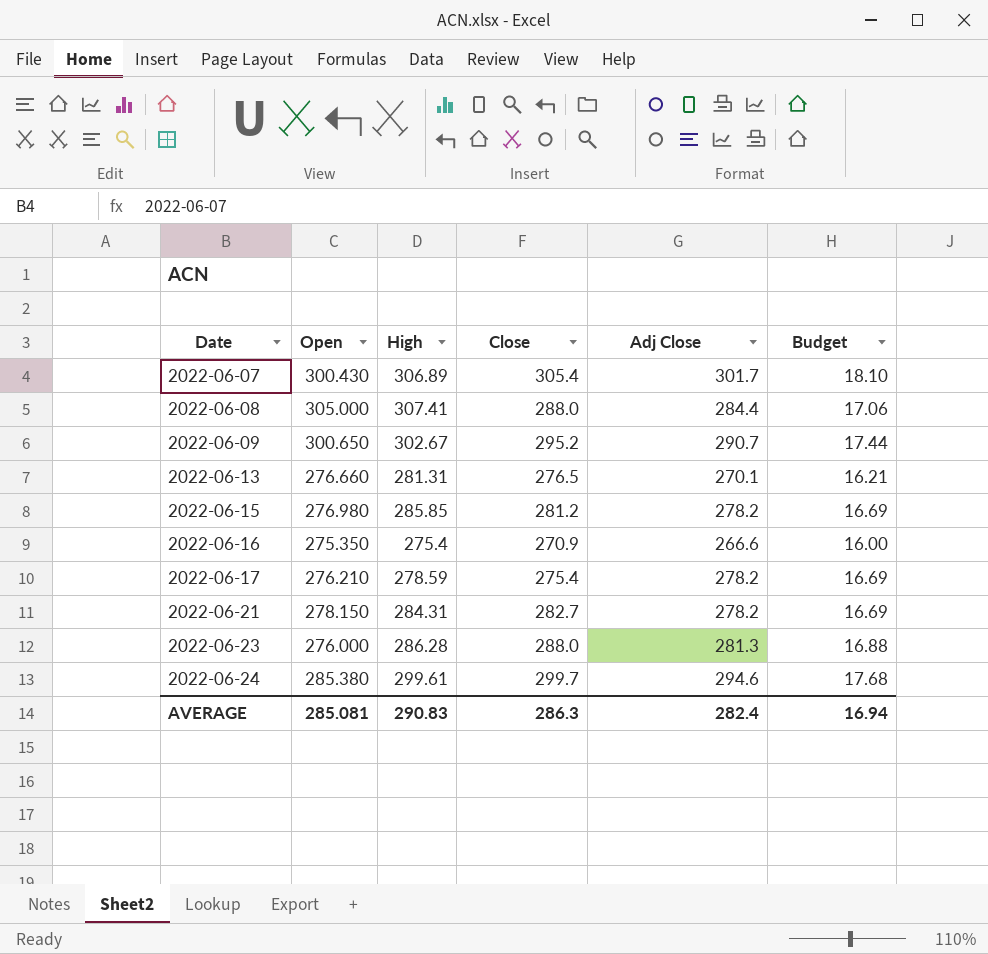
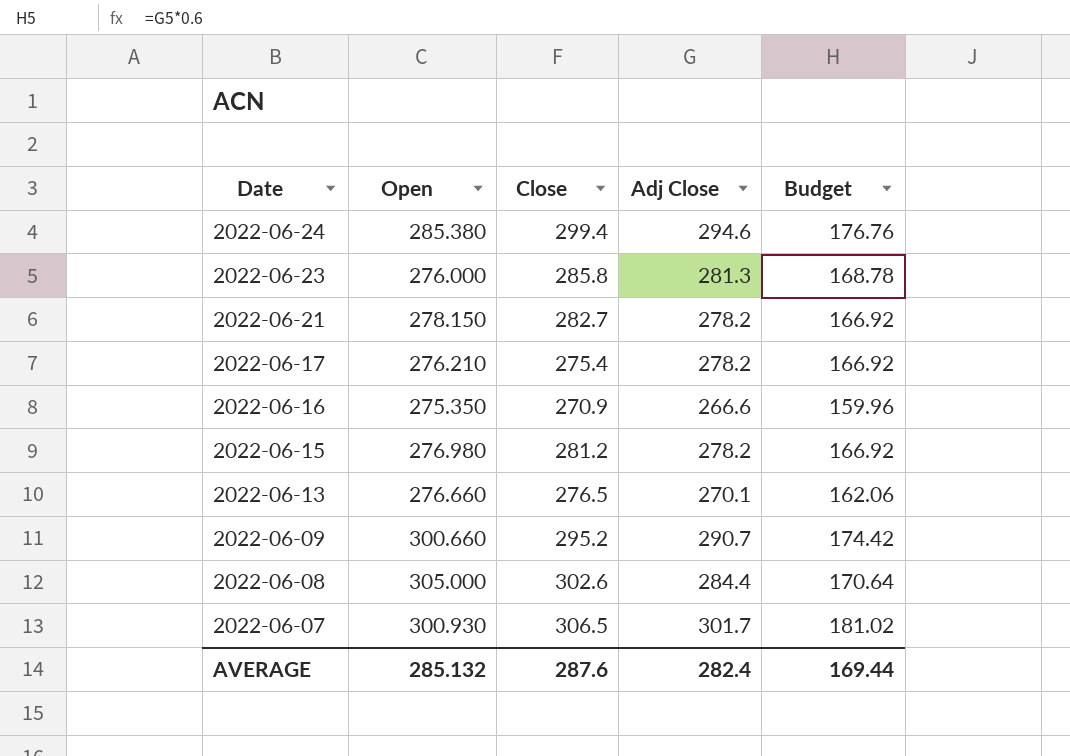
row order: Date ascending -> Date descending
column High | position: 3 -> none
column Budget | formula: [Adj Close] * 0.06 -> [Adj Close] * 0.6
2022-06-24 | Close: 299.7 -> 299.4
2022-06-23 | Close: 288.0 -> 285.8
2022-06-09 | Open: 300.650 -> 300.660
2022-06-08 | Close: 288.0 -> 302.6
2022-06-07 | Open: 300.430 -> 300.930
2022-06-07 | Close: 305.4 -> 306.5
AVERAGE | Open: 285.081 -> 285.132
AVERAGE | Close: 286.3 -> 287.6
AVERAGE | Budget: 16.94 -> 169.44

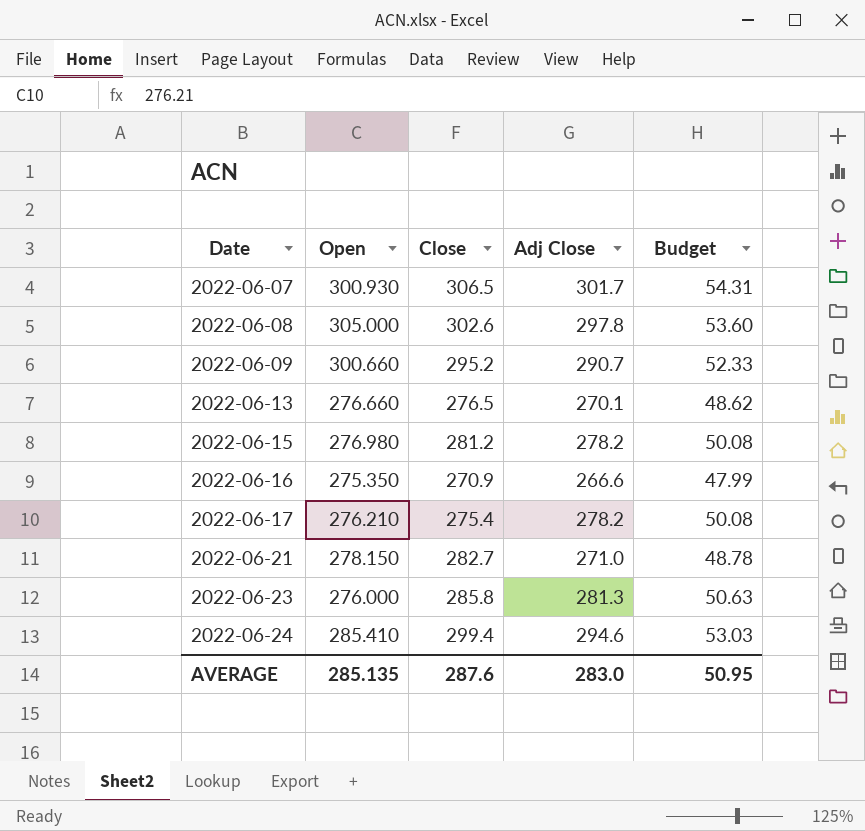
row order: Date descending -> Date ascending
column Budget | formula: [Adj Close] * 0.6 -> [Adj Close] * 0.18
2022-06-08 | Adj Close: 284.4 -> 297.8
2022-06-21 | Adj Close: 278.2 -> 271.0
2022-06-24 | Open: 285.380 -> 285.410
AVERAGE | Open: 285.132 -> 285.135
AVERAGE | Adj Close: 282.4 -> 283.0
AVERAGE | Budget: 169.44 -> 50.95

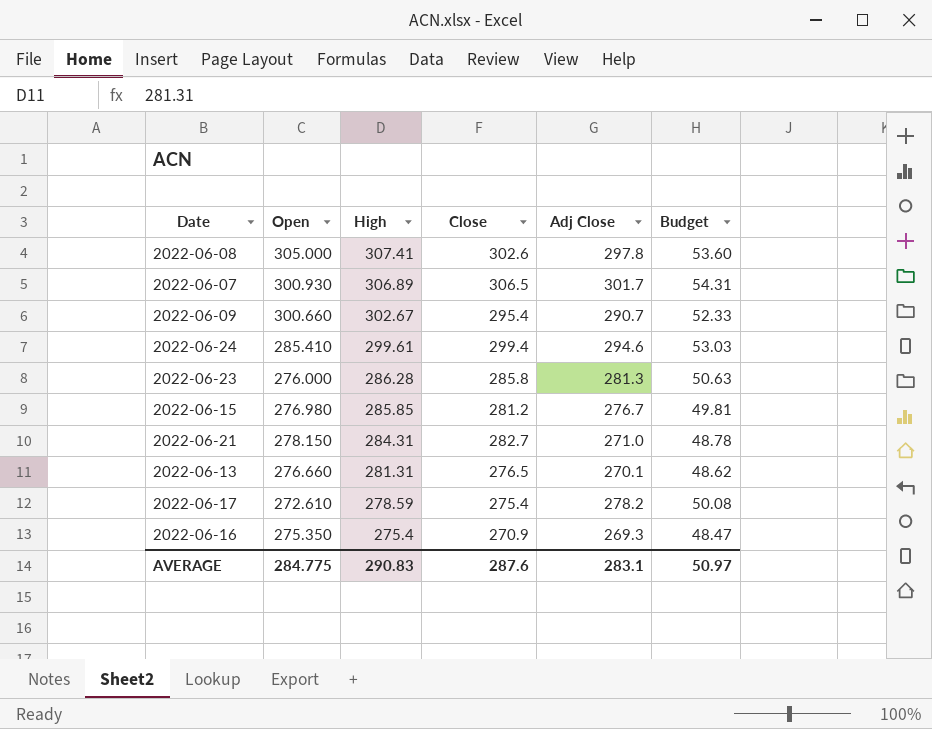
row order: Date ascending -> High descending
column High | position: none -> 3
2022-06-09 | Close: 295.2 -> 295.4
2022-06-15 | Adj Close: 278.2 -> 276.7
2022-06-15 | Budget: 50.08 -> 49.81
2022-06-17 | Open: 276.210 -> 272.610
2022-06-16 | Adj Close: 266.6 -> 269.3
2022-06-16 | Budget: 47.99 -> 48.47
AVERAGE | Open: 285.135 -> 284.775
AVERAGE | Adj Close: 283.0 -> 283.1
AVERAGE | Budget: 50.95 -> 50.97

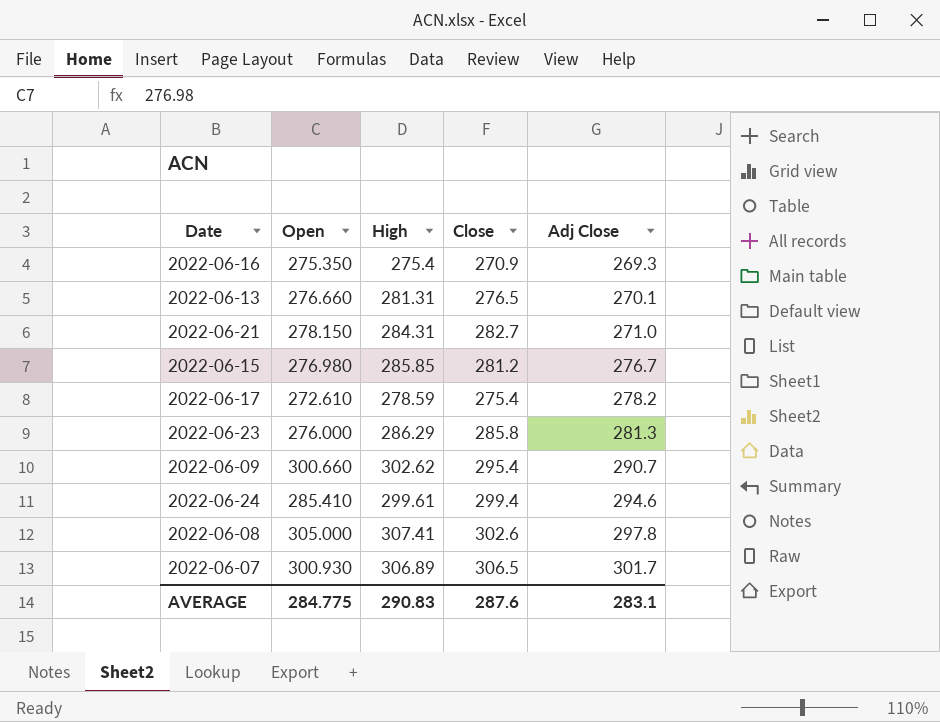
row order: High descending -> Adj Close ascending
column Budget | formula: [Adj Close] * 0.18 -> none
2022-06-23 | High: 286.28 -> 286.29
2022-06-09 | High: 302.67 -> 302.62

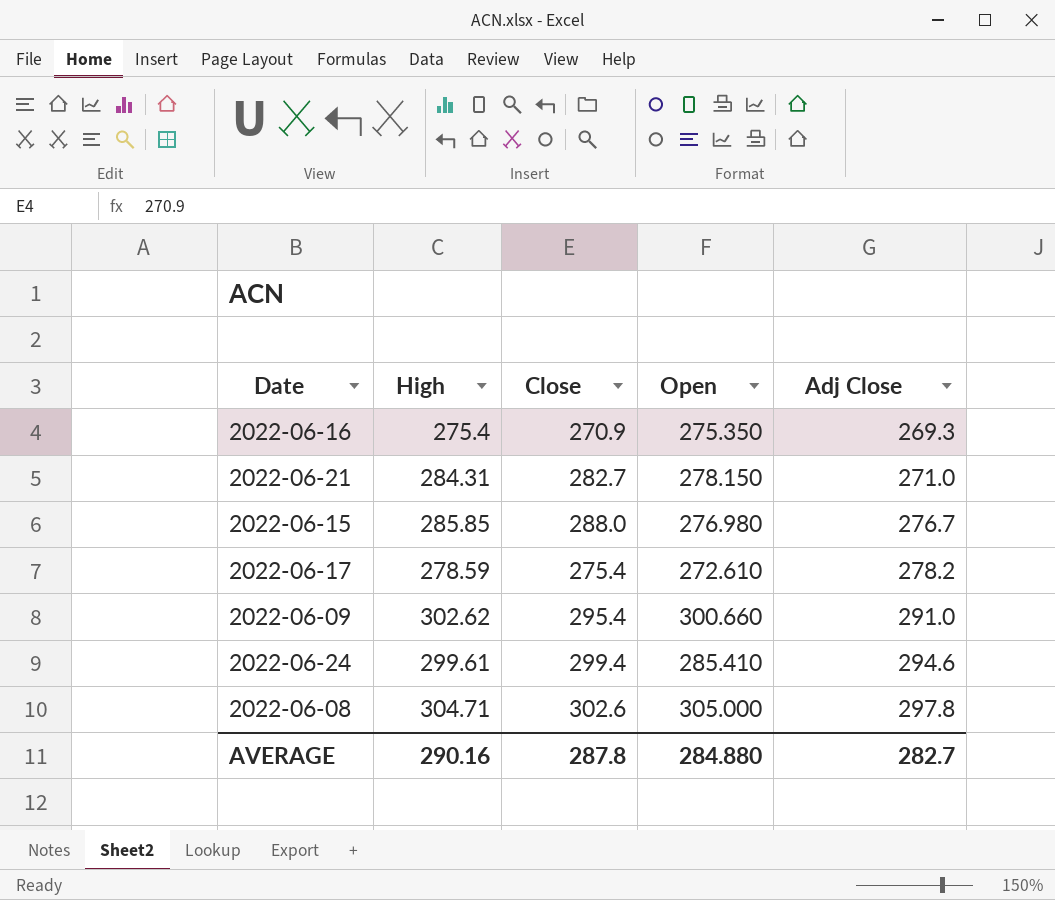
column Open | position: 2 -> 4
row 2022-06-13: 276.660 | 281.31 | 276.5 | 270.1 -> none
row 2022-06-23: 276.000 | 286.29 | 285.8 | 281.3 -> none
row 2022-06-07: 300.930 | 306.89 | 306.5 | 301.7 -> none
2022-06-15 | Close: 281.2 -> 288.0
2022-06-09 | Adj Close: 290.7 -> 291.0
2022-06-08 | High: 307.41 -> 304.71
AVERAGE | High: 290.83 -> 290.16
AVERAGE | Close: 287.6 -> 287.8
AVERAGE | Open: 284.775 -> 284.880
AVERAGE | Adj Close: 283.1 -> 282.7

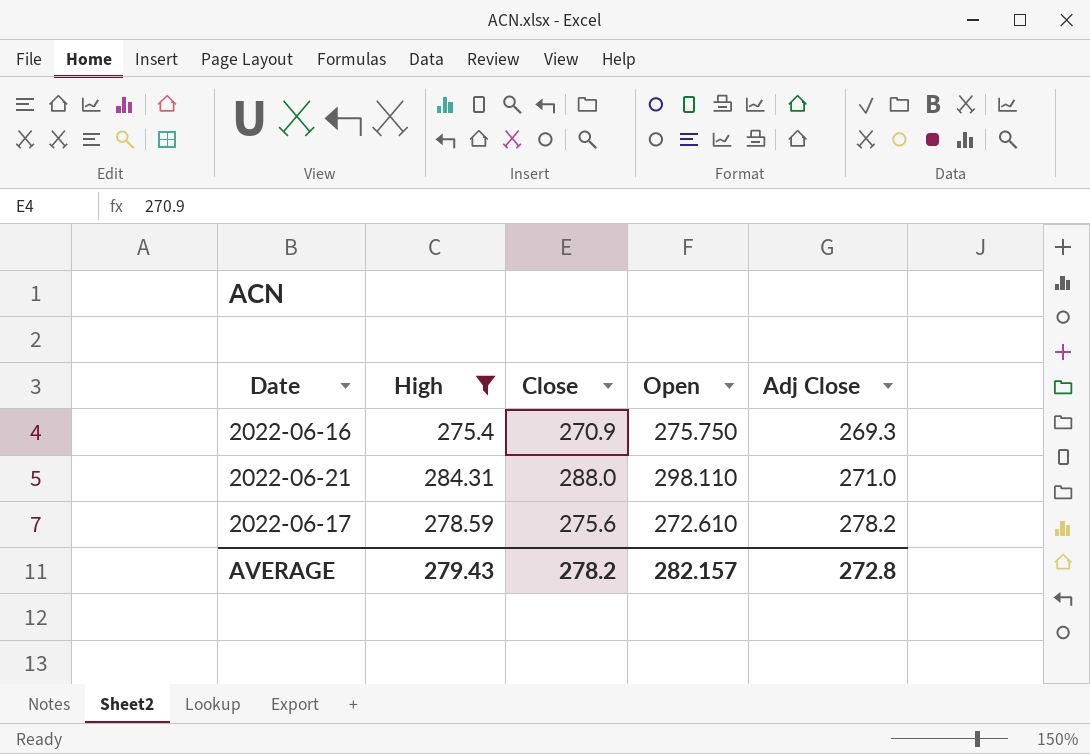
filter: none -> High <= 284.31
2022-06-16 | Open: 275.350 -> 275.750
2022-06-21 | Close: 282.7 -> 288.0
2022-06-21 | Open: 278.150 -> 298.110
2022-06-17 | Close: 275.4 -> 275.6
AVERAGE | High: 290.16 -> 279.43
AVERAGE | Close: 287.8 -> 278.2
AVERAGE | Open: 284.880 -> 282.157
AVERAGE | Adj Close: 282.7 -> 272.8

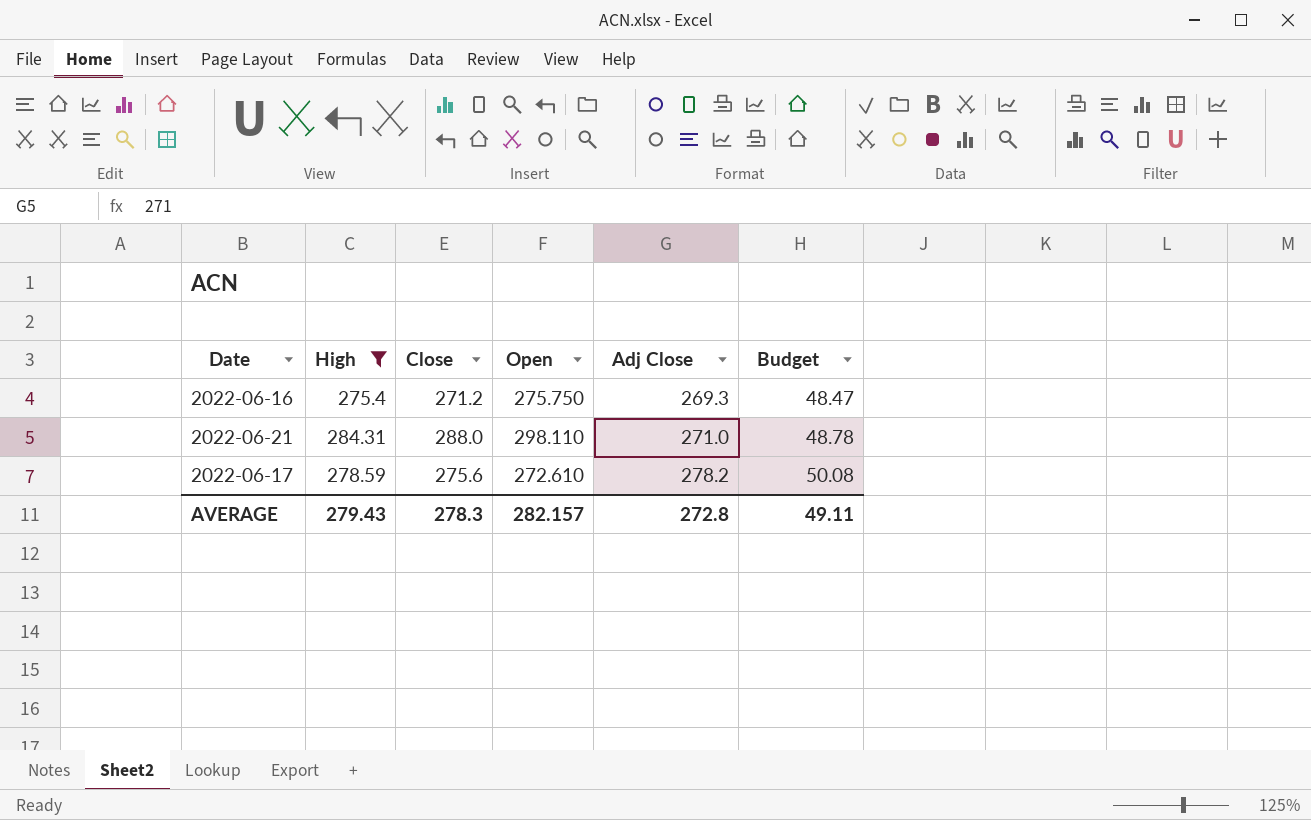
column Budget | formula: none -> [Adj Close] * 0.18
2022-06-16 | Close: 270.9 -> 271.2
AVERAGE | Close: 278.2 -> 278.3

